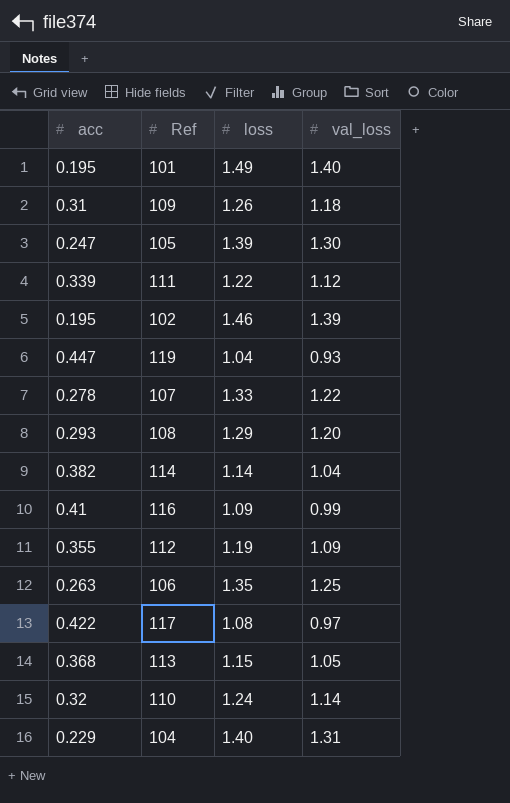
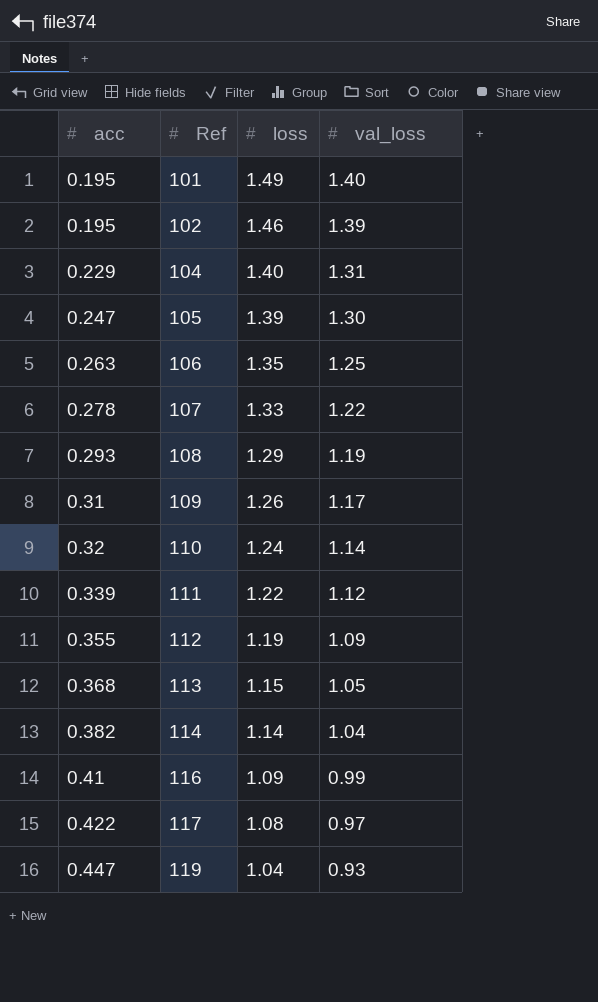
row order: none -> acc ascending
108 | val_loss: 1.20 -> 1.19
109 | val_loss: 1.18 -> 1.17

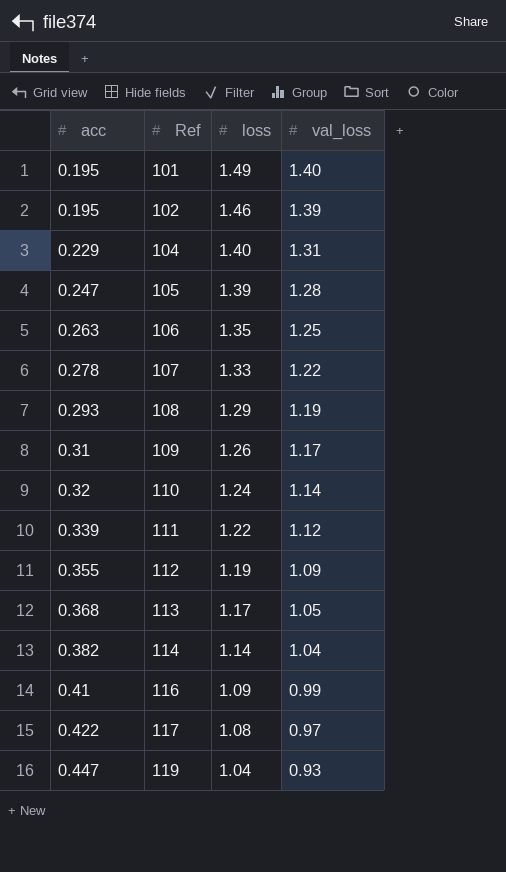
105 | val_loss: 1.30 -> 1.28
113 | loss: 1.15 -> 1.17

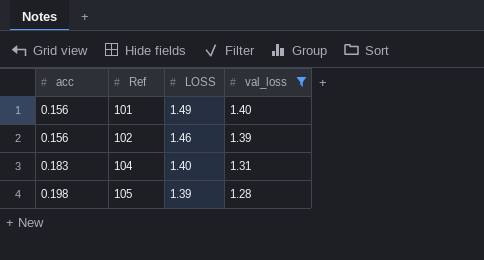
filter: none -> val_loss >= 1.28
column name: loss -> LOSS
101 | acc: 0.195 -> 0.156
102 | acc: 0.195 -> 0.156
104 | acc: 0.229 -> 0.183
105 | acc: 0.247 -> 0.198

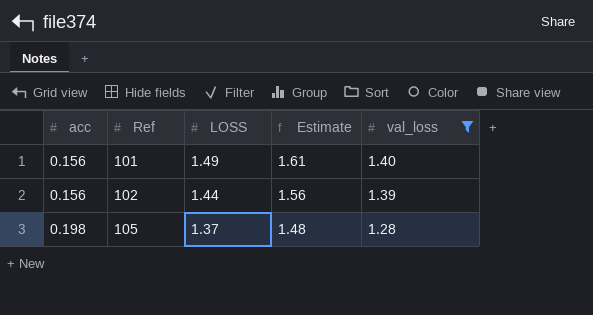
column Estimate | formula: none -> [LOSS] * 1.08
row 104: 0.183 | 1.40 | 1.31 -> none
102 | LOSS: 1.46 -> 1.44
105 | LOSS: 1.39 -> 1.37

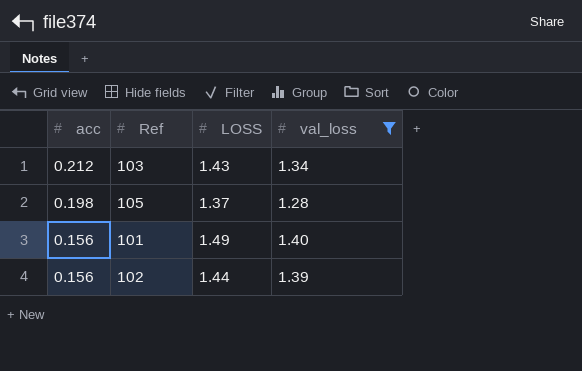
row order: acc ascending -> acc descending
column Estimate | formula: [LOSS] * 1.08 -> none
row 103: none -> 0.212 | 1.43 | 1.34

